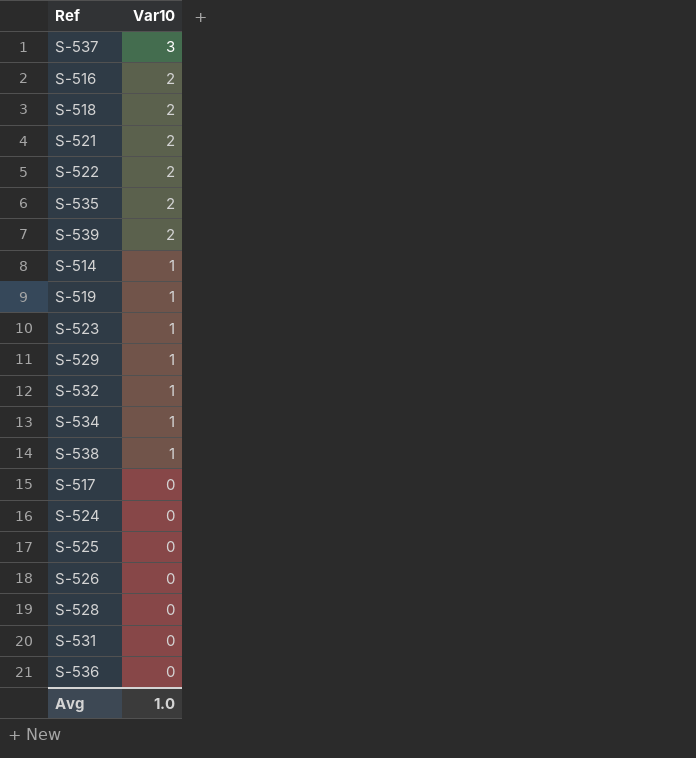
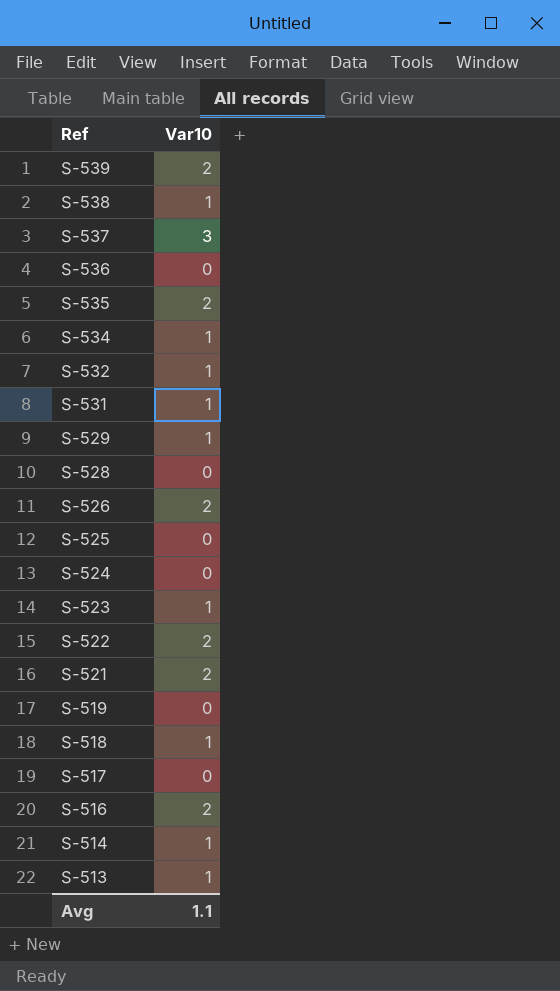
row order: Var10 descending -> Ref descending
S-531 | Var10: 0 -> 1
S-526 | Var10: 0 -> 2
S-519 | Var10: 1 -> 0
S-518 | Var10: 2 -> 1
row S-513: none -> 1
Avg | Var10: 1.0 -> 1.1

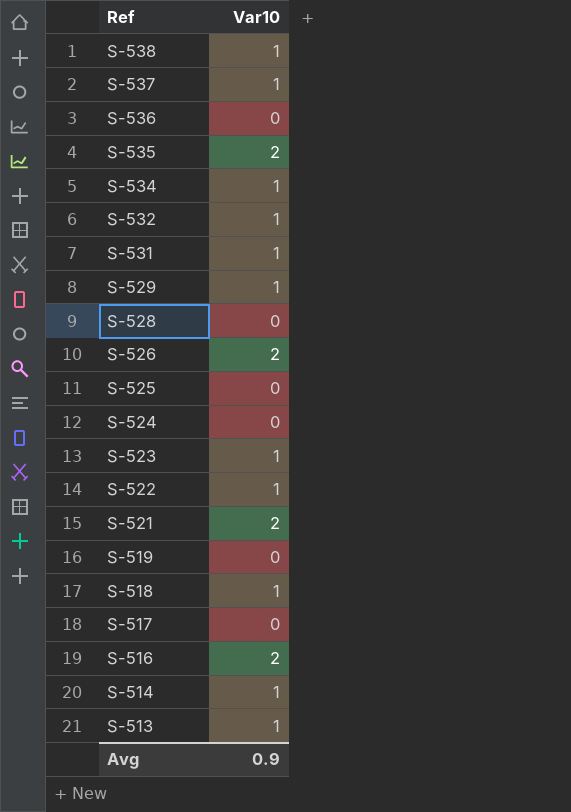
row S-539: 2 -> none
S-537 | Var10: 3 -> 1
S-522 | Var10: 2 -> 1
Avg | Var10: 1.1 -> 0.9

